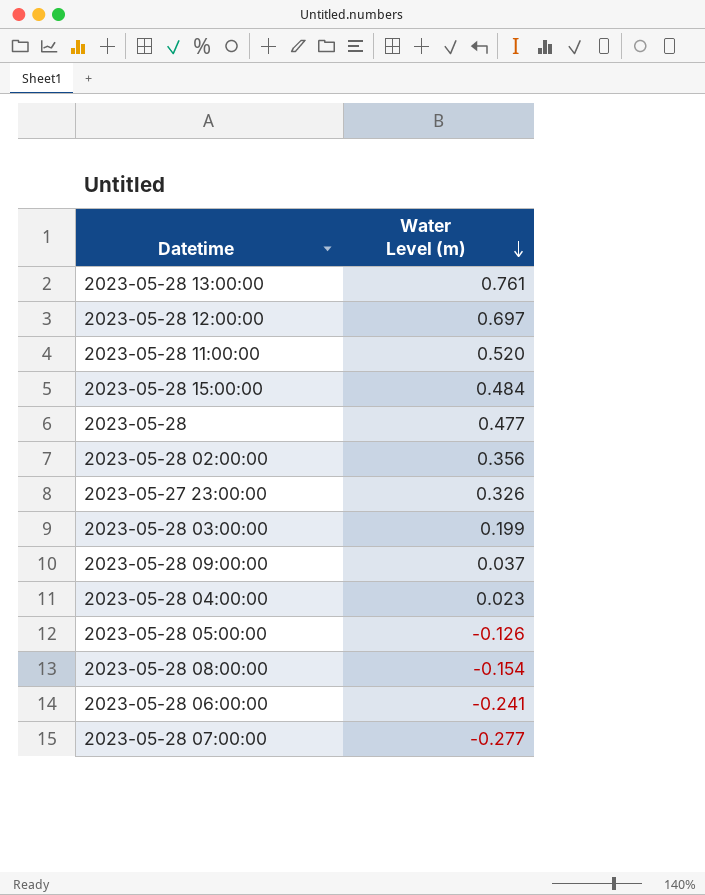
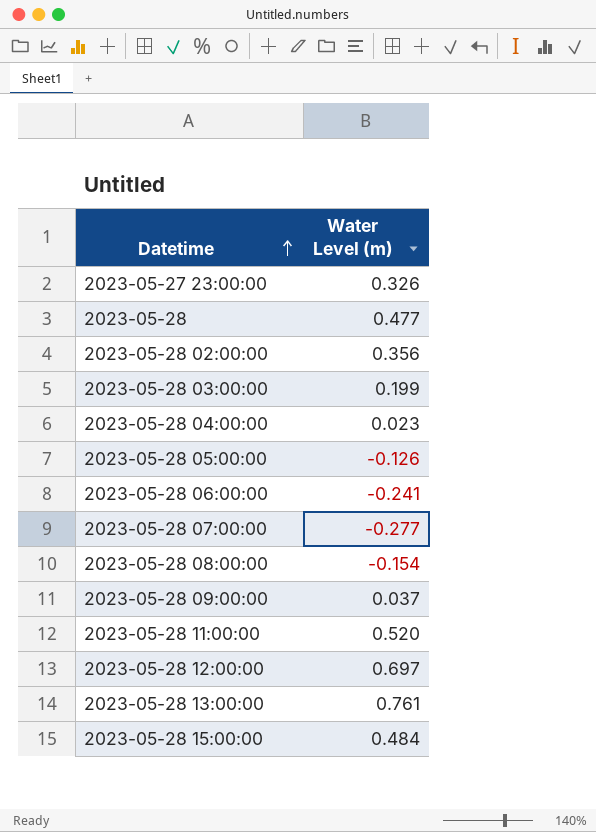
row order: Water Level (m) descending -> Datetime ascending

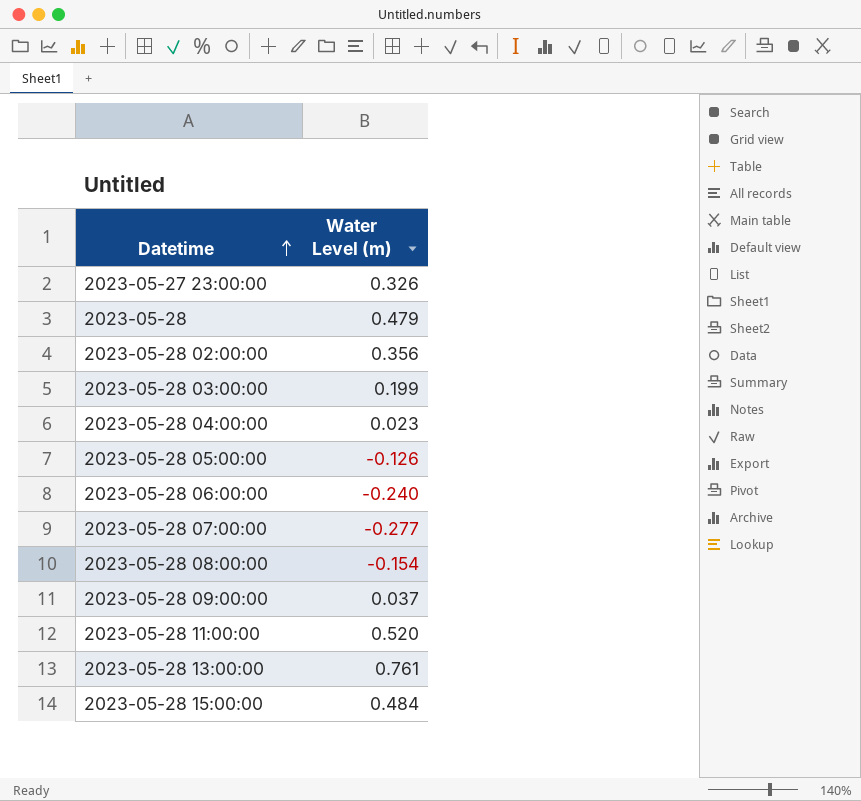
row 2023-05-28 12:00:00: 0.697 -> none
2023-05-28 | Water Level (m): 0.477 -> 0.479
2023-05-28 06:00:00 | Water Level (m): -0.241 -> -0.240

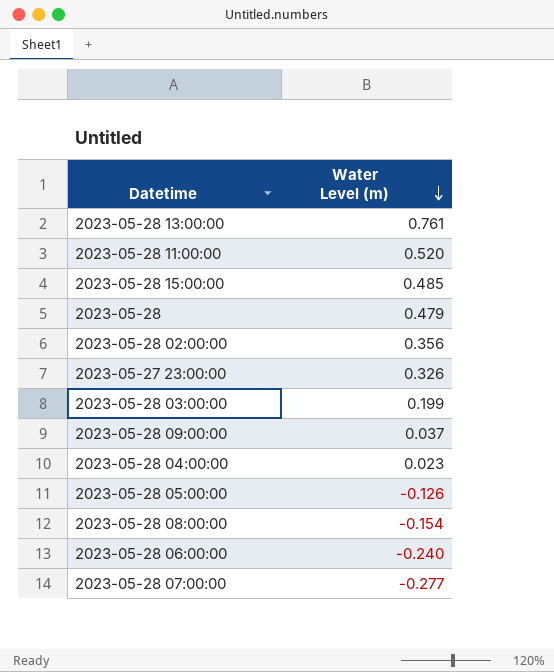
row order: Datetime ascending -> Water Level (m) descending
2023-05-28 15:00:00 | Water Level (m): 0.484 -> 0.485

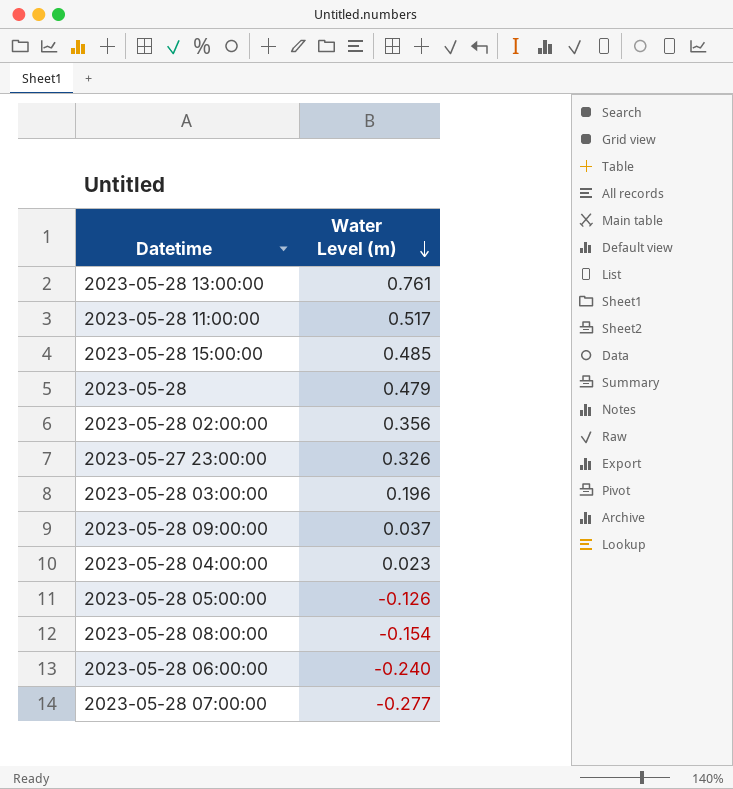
2023-05-28 11:00:00 | Water Level (m): 0.520 -> 0.517
2023-05-28 03:00:00 | Water Level (m): 0.199 -> 0.196

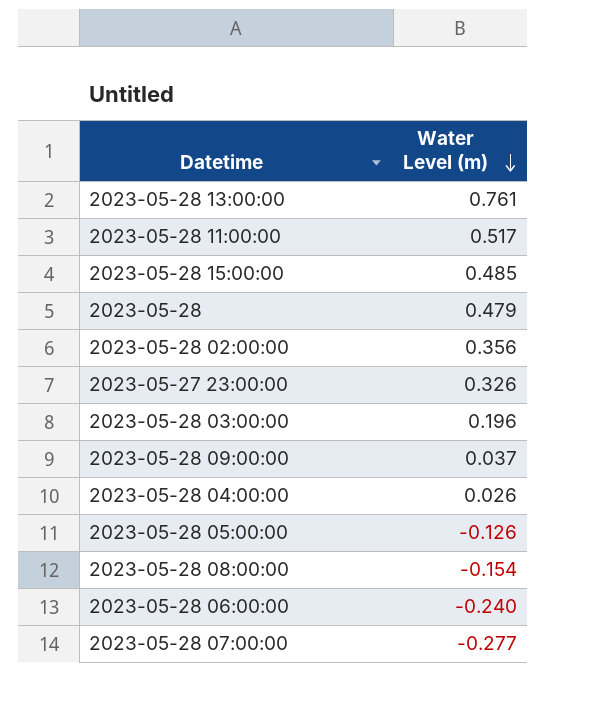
2023-05-28 04:00:00 | Water Level (m): 0.023 -> 0.026

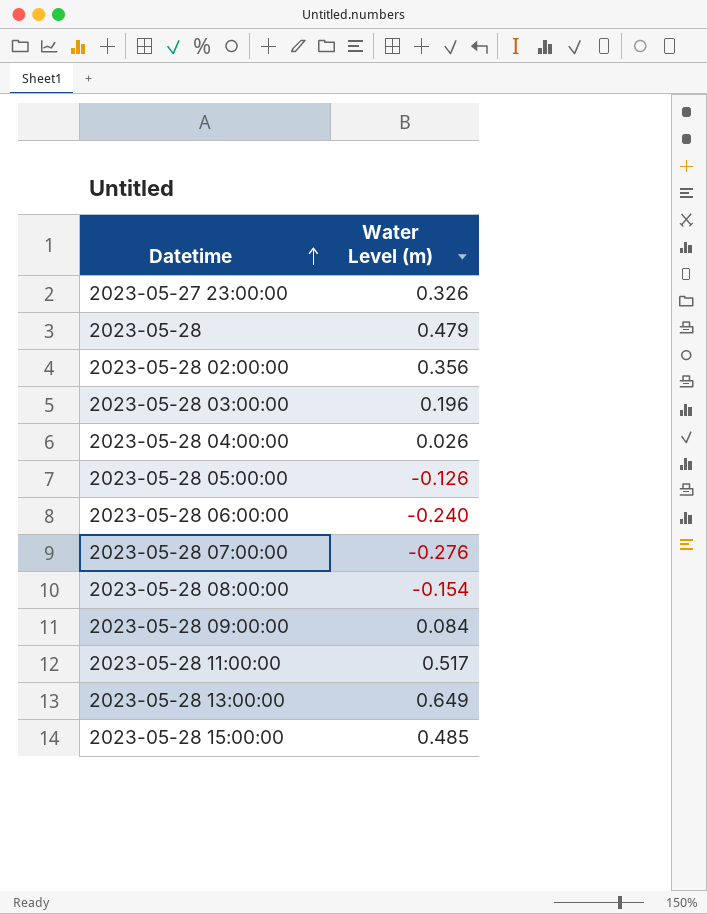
row order: Water Level (m) descending -> Datetime ascending
2023-05-28 07:00:00 | Water Level (m): -0.277 -> -0.276
2023-05-28 09:00:00 | Water Level (m): 0.037 -> 0.084
2023-05-28 13:00:00 | Water Level (m): 0.761 -> 0.649

